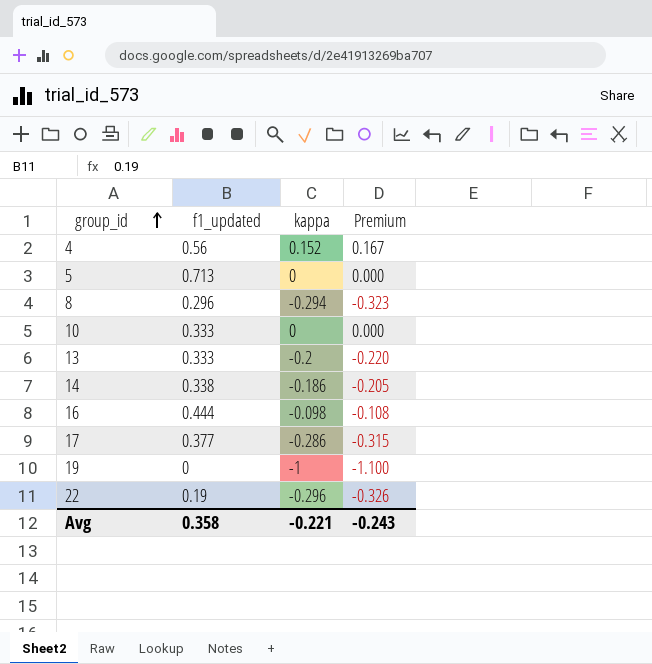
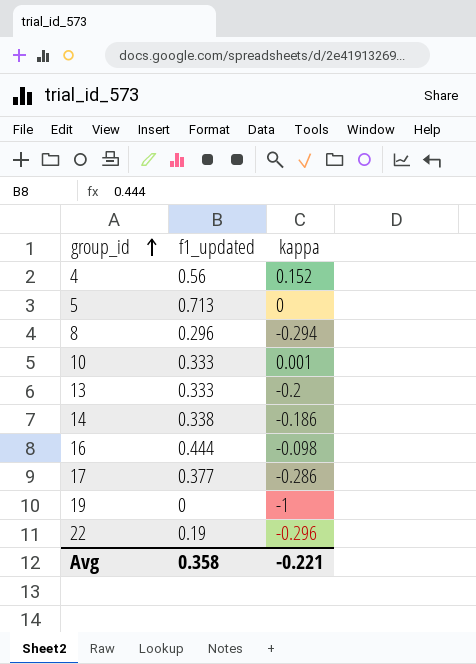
column Premium | formula: [kappa] * 1.1 -> none
10 | kappa: 0 -> 0.001

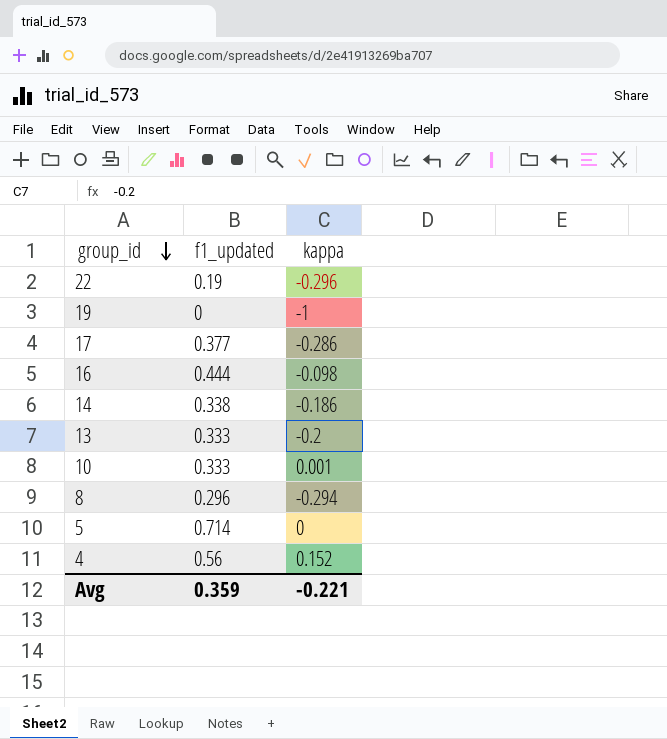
row order: group_id ascending -> group_id descending
5 | f1_updated: 0.713 -> 0.714
Avg | f1_updated: 0.358 -> 0.359

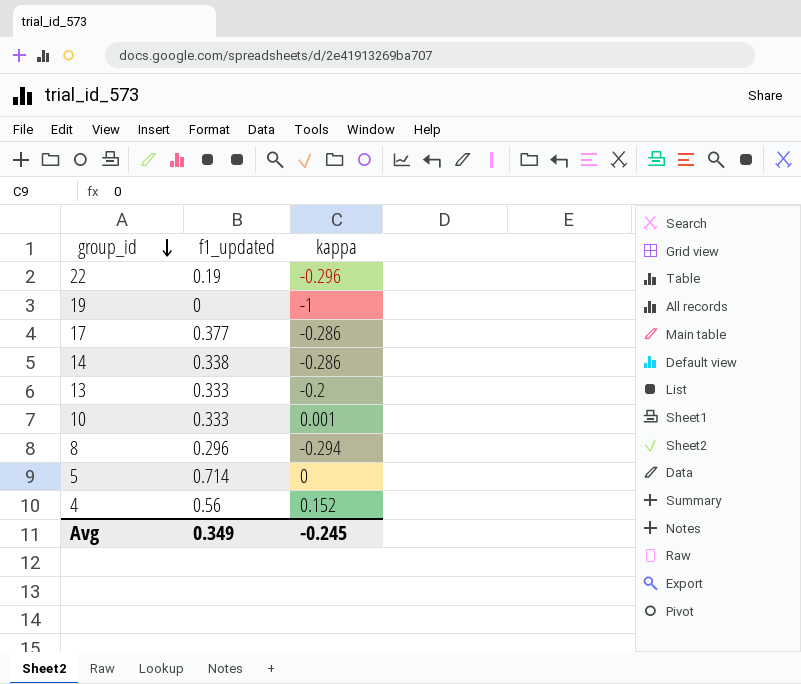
row 16: 0.444 | -0.098 -> none
14 | kappa: -0.186 -> -0.286
Avg | f1_updated: 0.359 -> 0.349
Avg | kappa: -0.221 -> -0.245

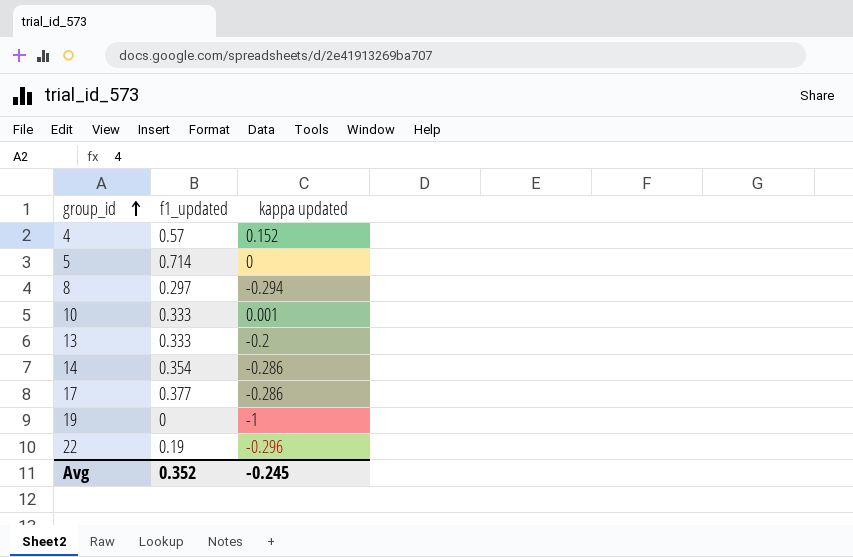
row order: group_id descending -> group_id ascending
column name: kappa -> kappa updated
4 | f1_updated: 0.56 -> 0.57
8 | f1_updated: 0.296 -> 0.297
14 | f1_updated: 0.338 -> 0.354
Avg | f1_updated: 0.349 -> 0.352

